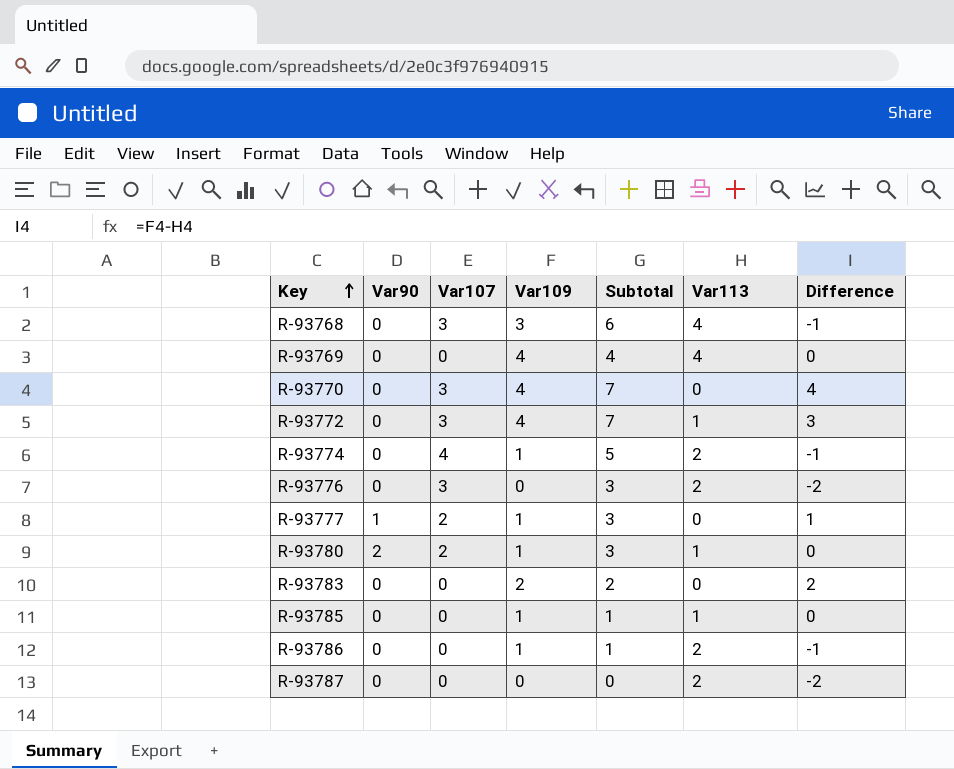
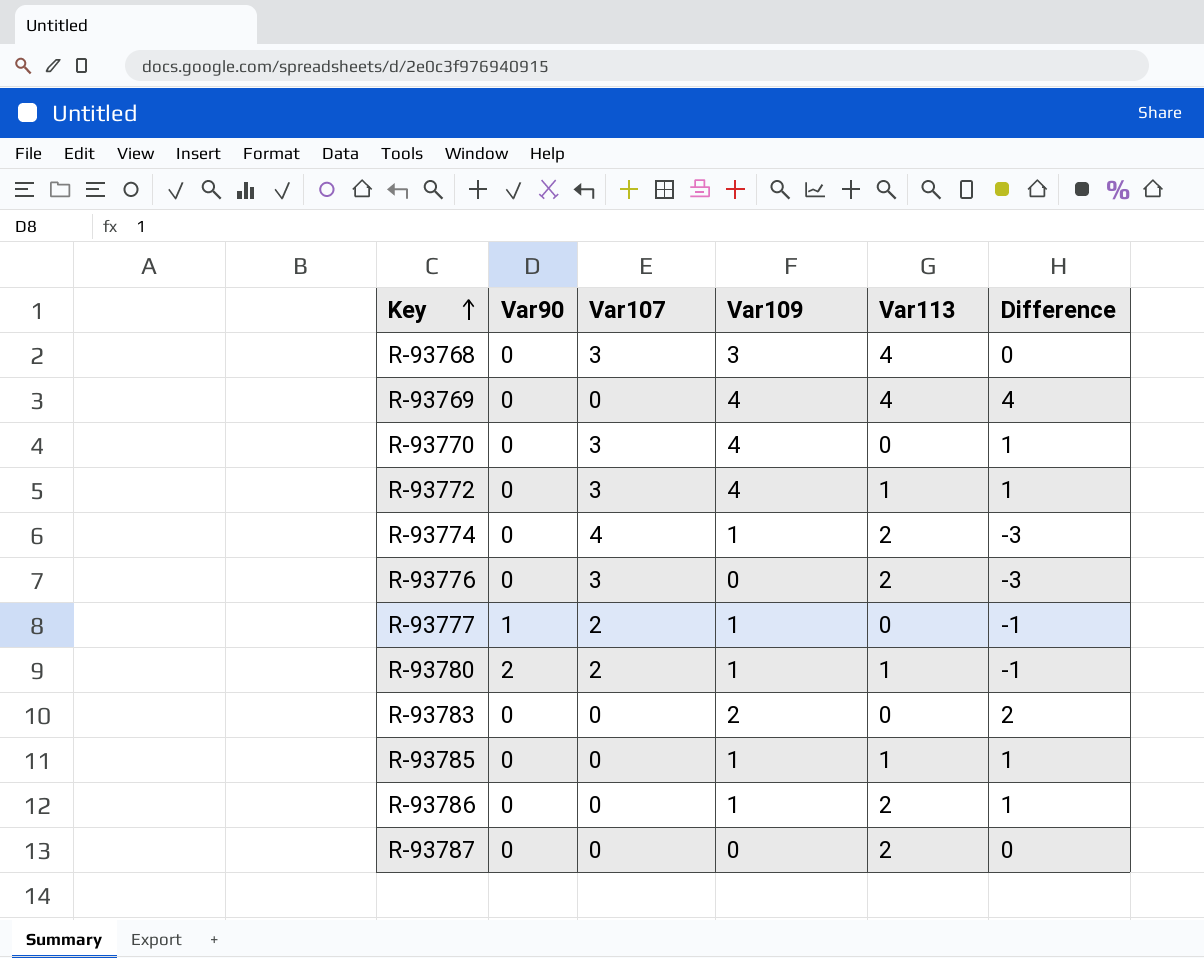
column Subtotal | formula: [Var107] + [Var109] -> none
column Difference | formula: [Var109] - [Var113] -> [Var109] - [Var107]

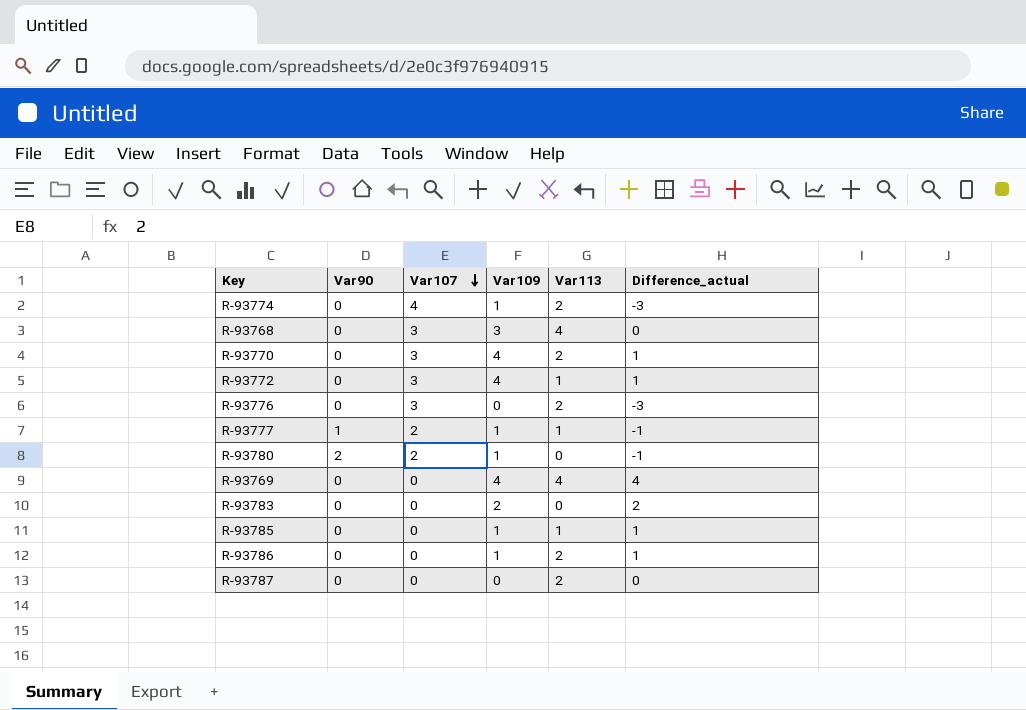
row order: Key ascending -> Var107 descending
column name: Difference -> Difference_actual
R-93770 | Var113: 0 -> 2
R-93777 | Var113: 0 -> 1
R-93780 | Var113: 1 -> 0

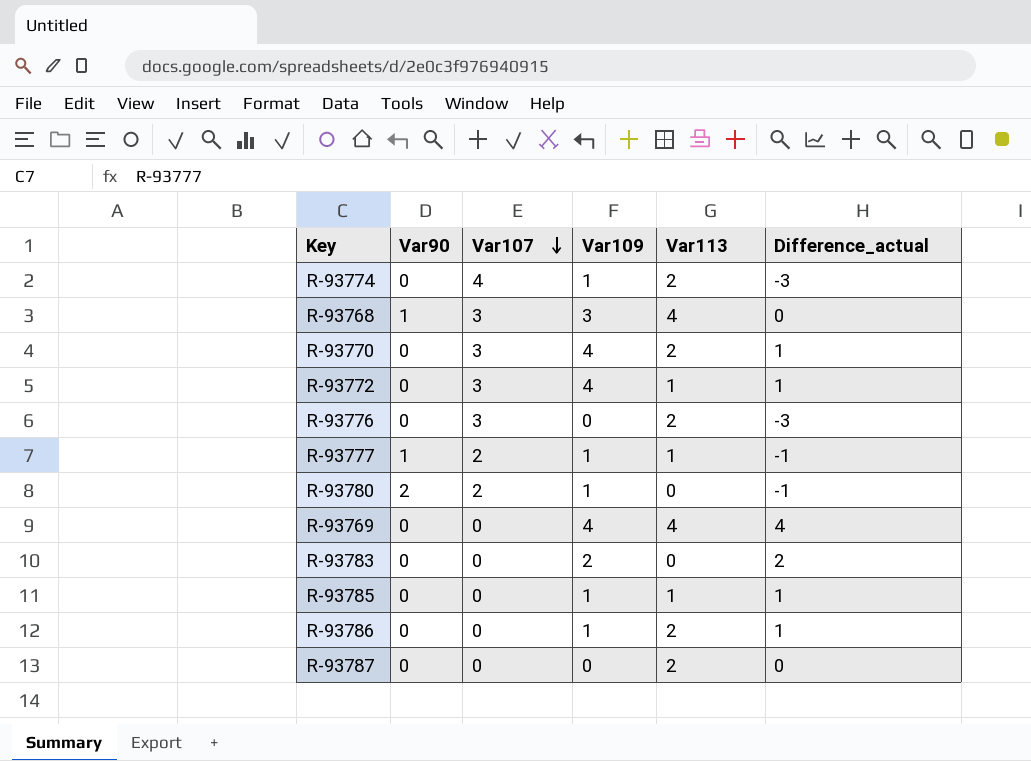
R-93768 | Var90: 0 -> 1

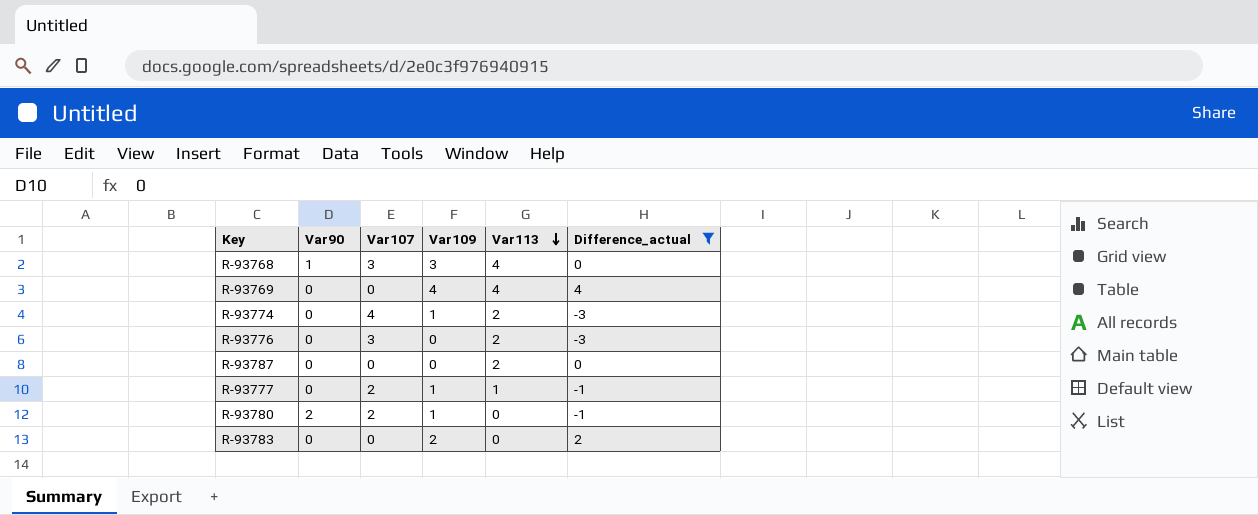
filter: none -> Difference_actual != 1
row order: Var107 descending -> Var113 descending
R-93777 | Var90: 1 -> 0

